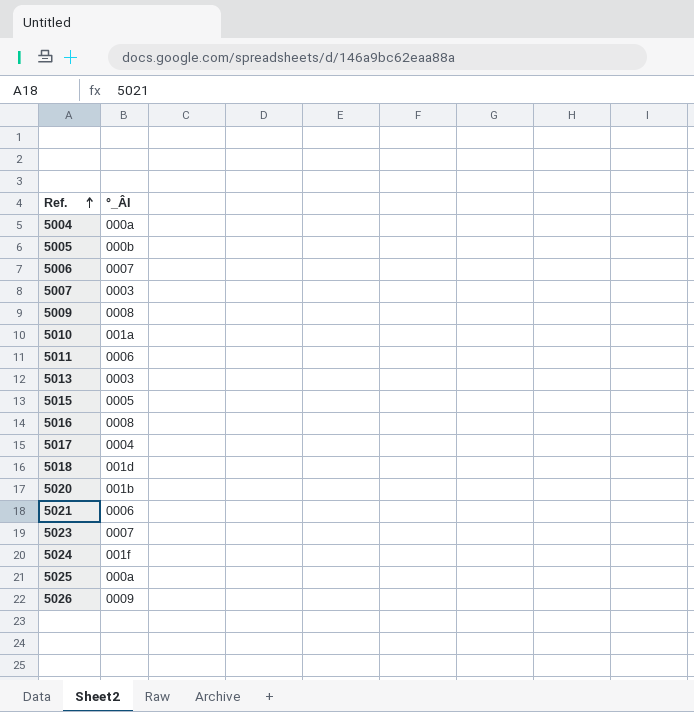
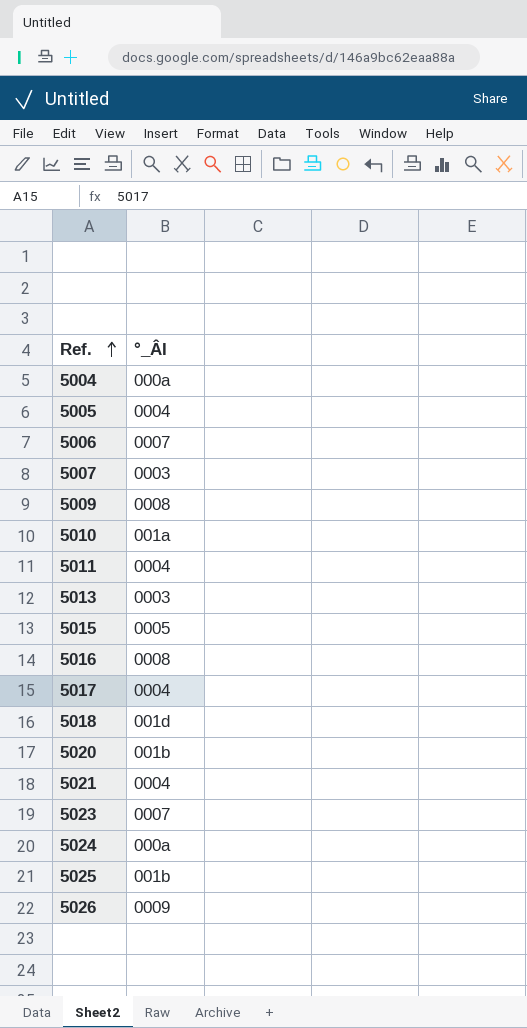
5005 | °_ÂI: 000b -> 0004
5011 | °_ÂI: 0006 -> 0004
5021 | °_ÂI: 0006 -> 0004
5024 | °_ÂI: 001f -> 000a
5025 | °_ÂI: 000a -> 001b

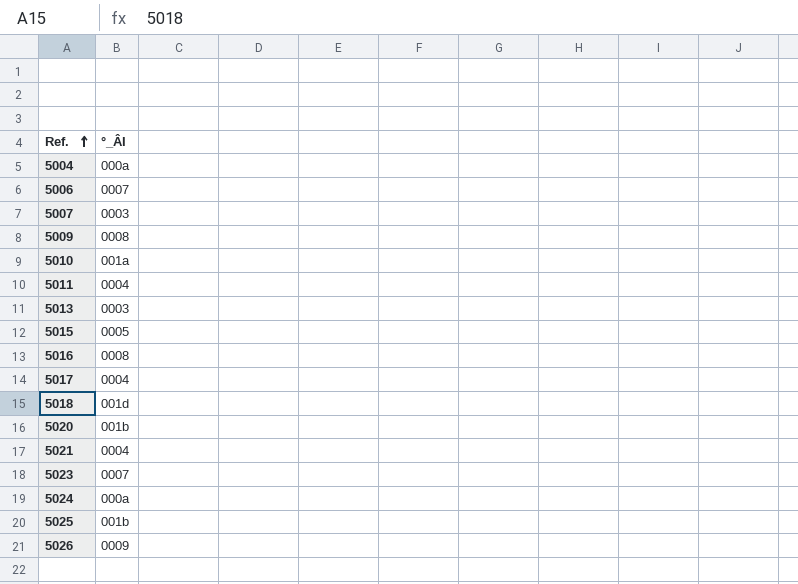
row 5005: 0004 -> none

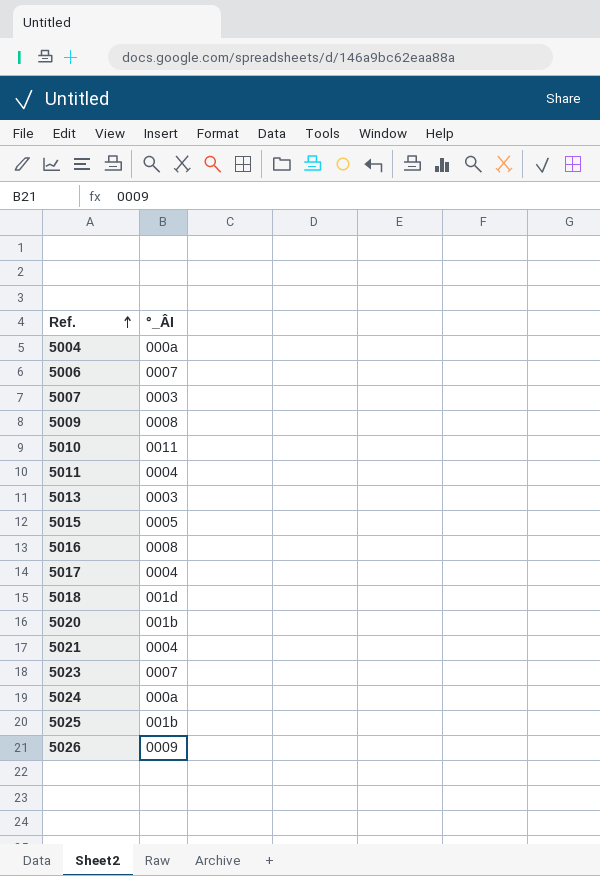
5010 | °_ÂI: 001a -> 0011

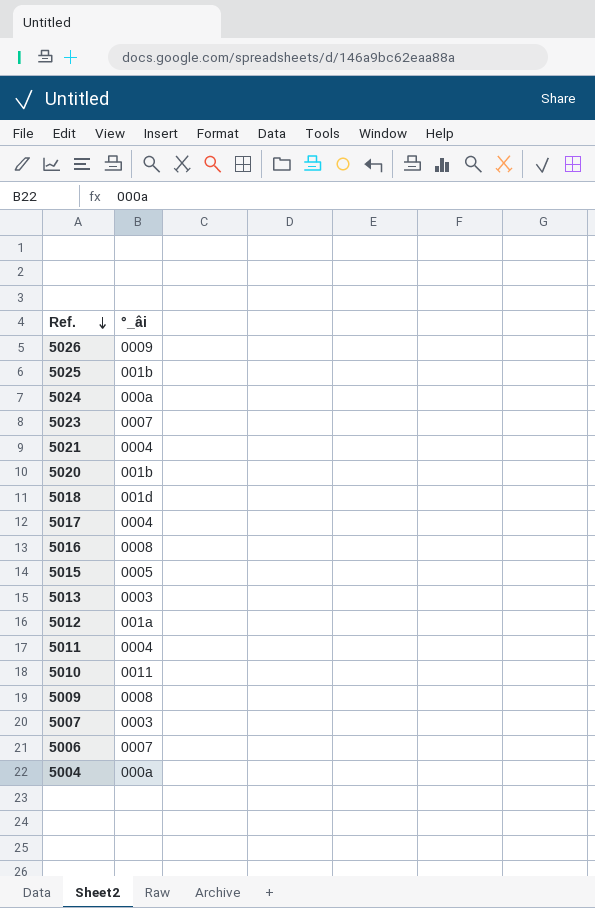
row order: Ref. ascending -> Ref. descending
column name: °_ÂI -> °_âi
row 5012: none -> 001a

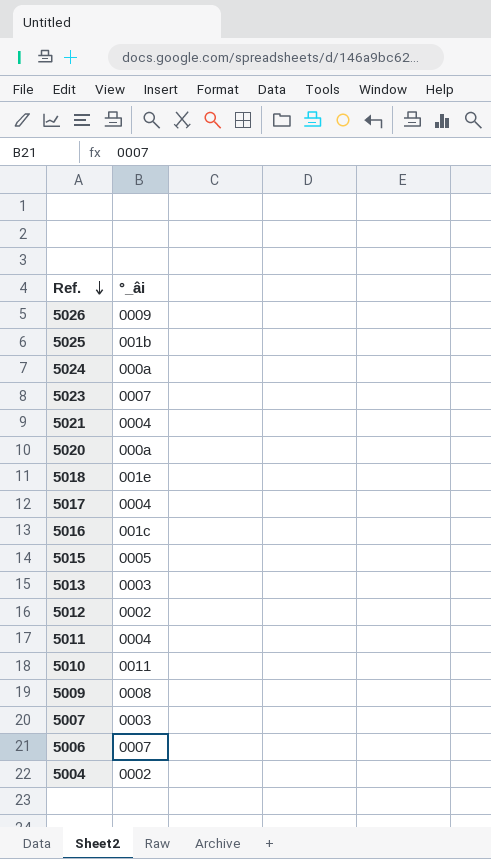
5020 | °_âi: 001b -> 000a
5018 | °_âi: 001d -> 001e
5016 | °_âi: 0008 -> 001c
5012 | °_âi: 001a -> 0002
5004 | °_âi: 000a -> 0002

